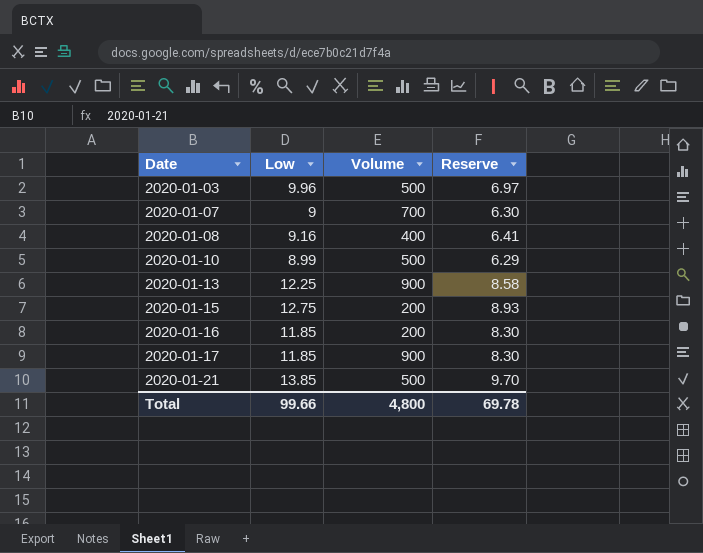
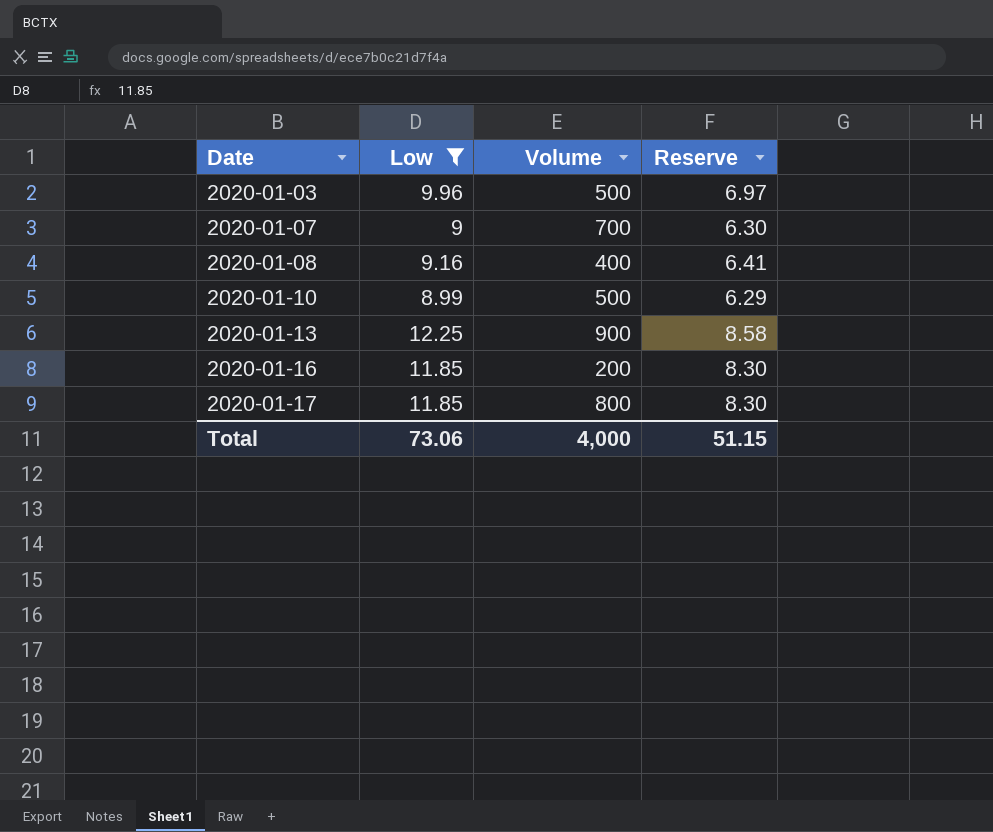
filter: none -> Low <= 12.25
2020-01-17 | Volume: 900 -> 800
Total | Low: 99.66 -> 73.06
Total | Volume: 4,800 -> 4,000
Total | Reserve: 69.78 -> 51.15

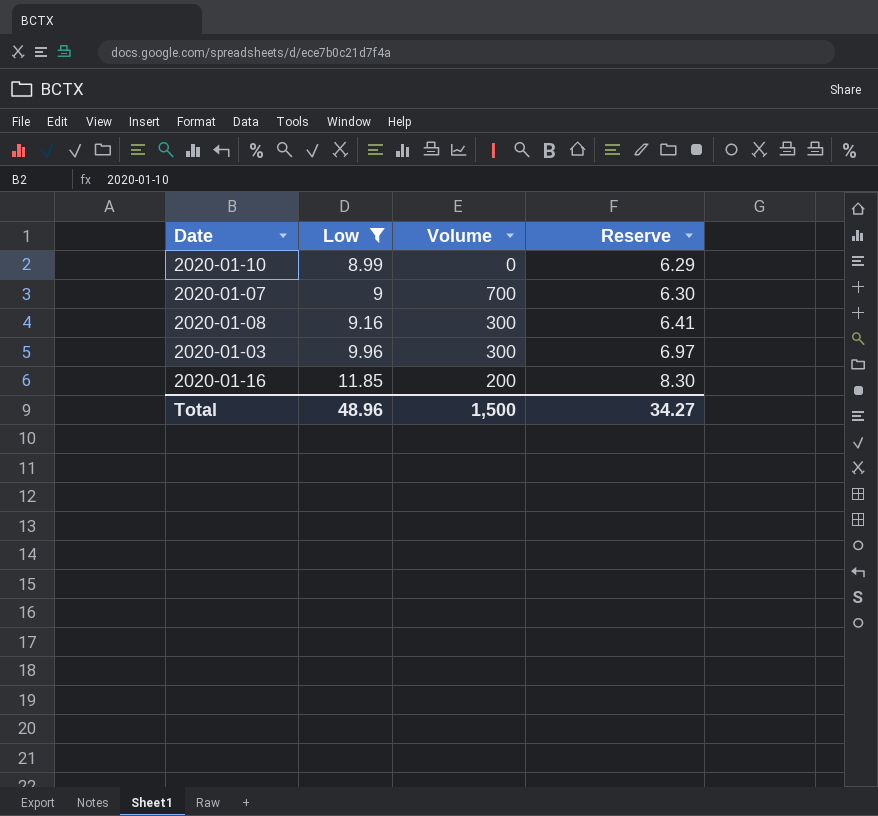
row order: Date ascending -> Low ascending
row 2020-01-13: 12.25 | 900 | 8.58 -> none
row 2020-01-17: 11.85 | 800 | 8.30 -> none
2020-01-10 | Volume: 500 -> 0
2020-01-08 | Volume: 400 -> 300
2020-01-03 | Volume: 500 -> 300
Total | Low: 73.06 -> 48.96
Total | Volume: 4,000 -> 1,500
Total | Reserve: 51.15 -> 34.27

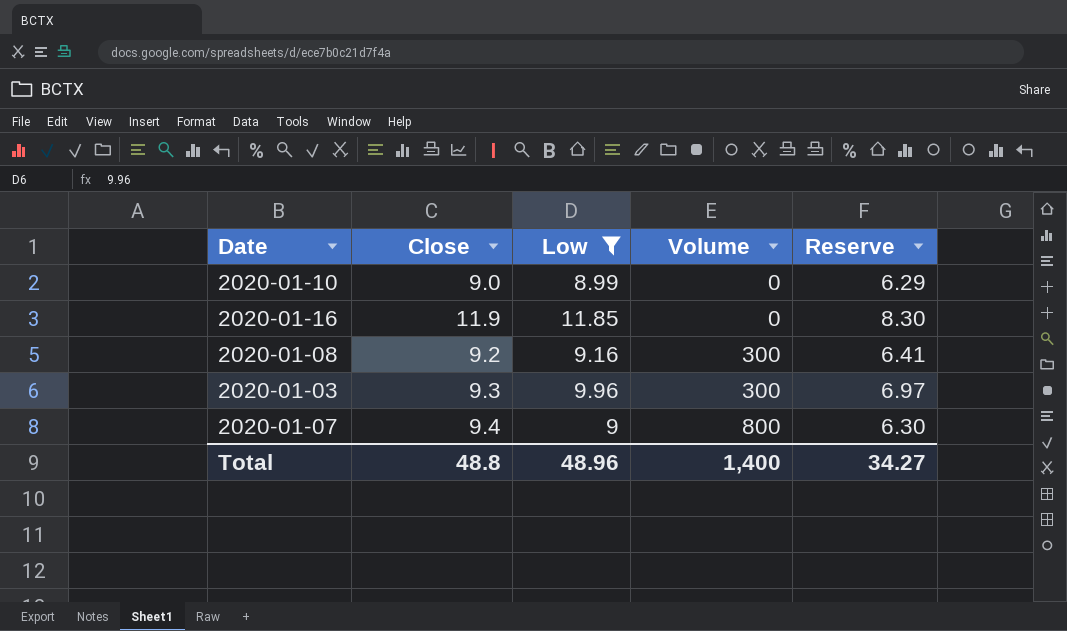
row order: Low ascending -> Volume ascending
column Close | position: none -> 2
2020-01-16 | Volume: 200 -> 0
2020-01-07 | Volume: 700 -> 800
Total | Volume: 1,500 -> 1,400

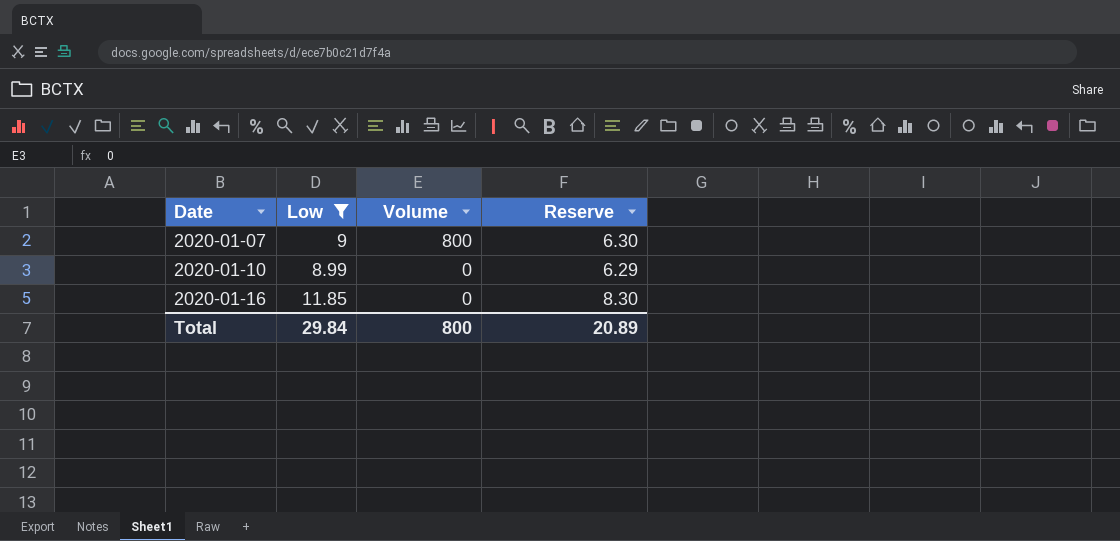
row order: Volume ascending -> Date ascending
column Close | position: 2 -> none
row 2020-01-08: 9.2 | 9.16 | 300 | 6.41 -> none
row 2020-01-03: 9.3 | 9.96 | 300 | 6.97 -> none
Total | Low: 48.96 -> 29.84
Total | Volume: 1,400 -> 800
Total | Reserve: 34.27 -> 20.89

